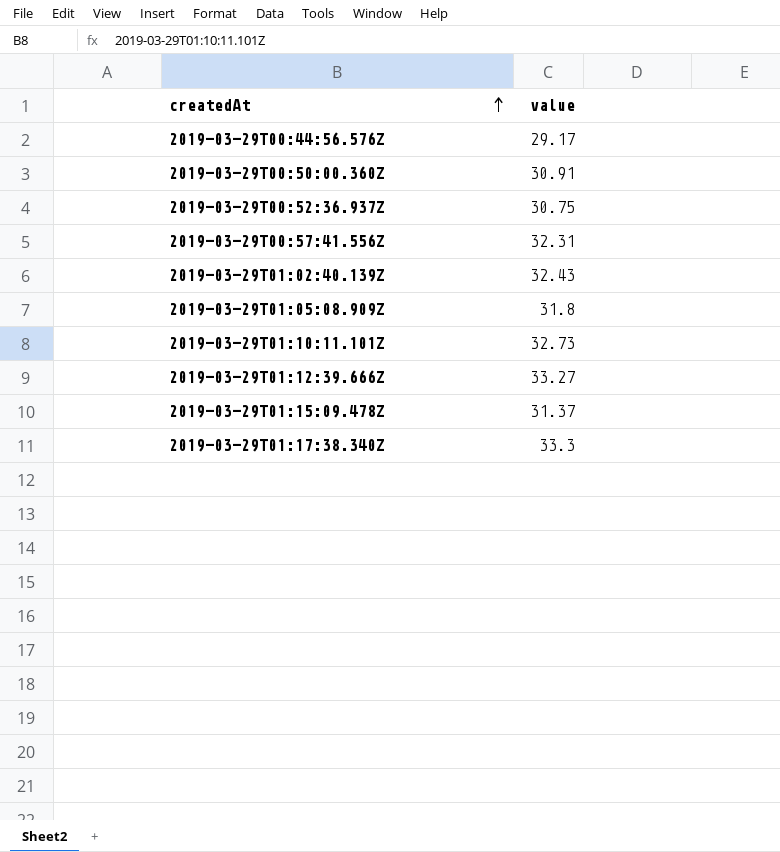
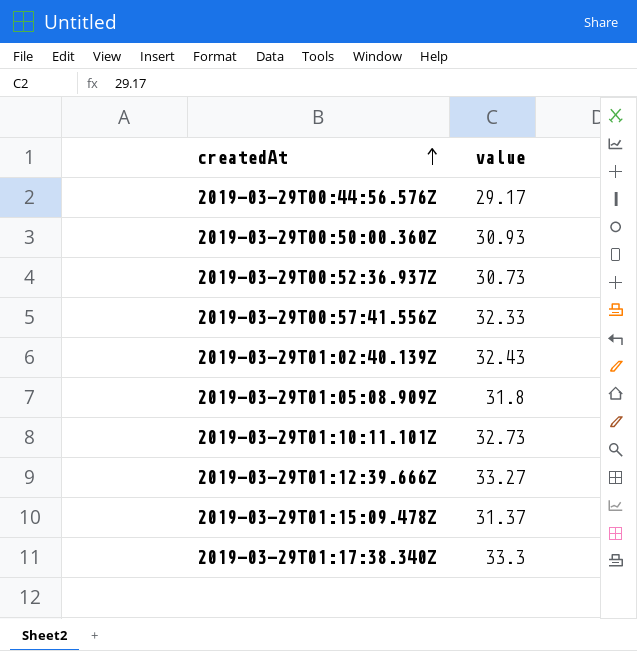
2019-03-29T00:50:00.360Z | value: 30.91 -> 30.93
2019-03-29T00:52:36.937Z | value: 30.75 -> 30.73
2019-03-29T00:57:41.556Z | value: 32.31 -> 32.33

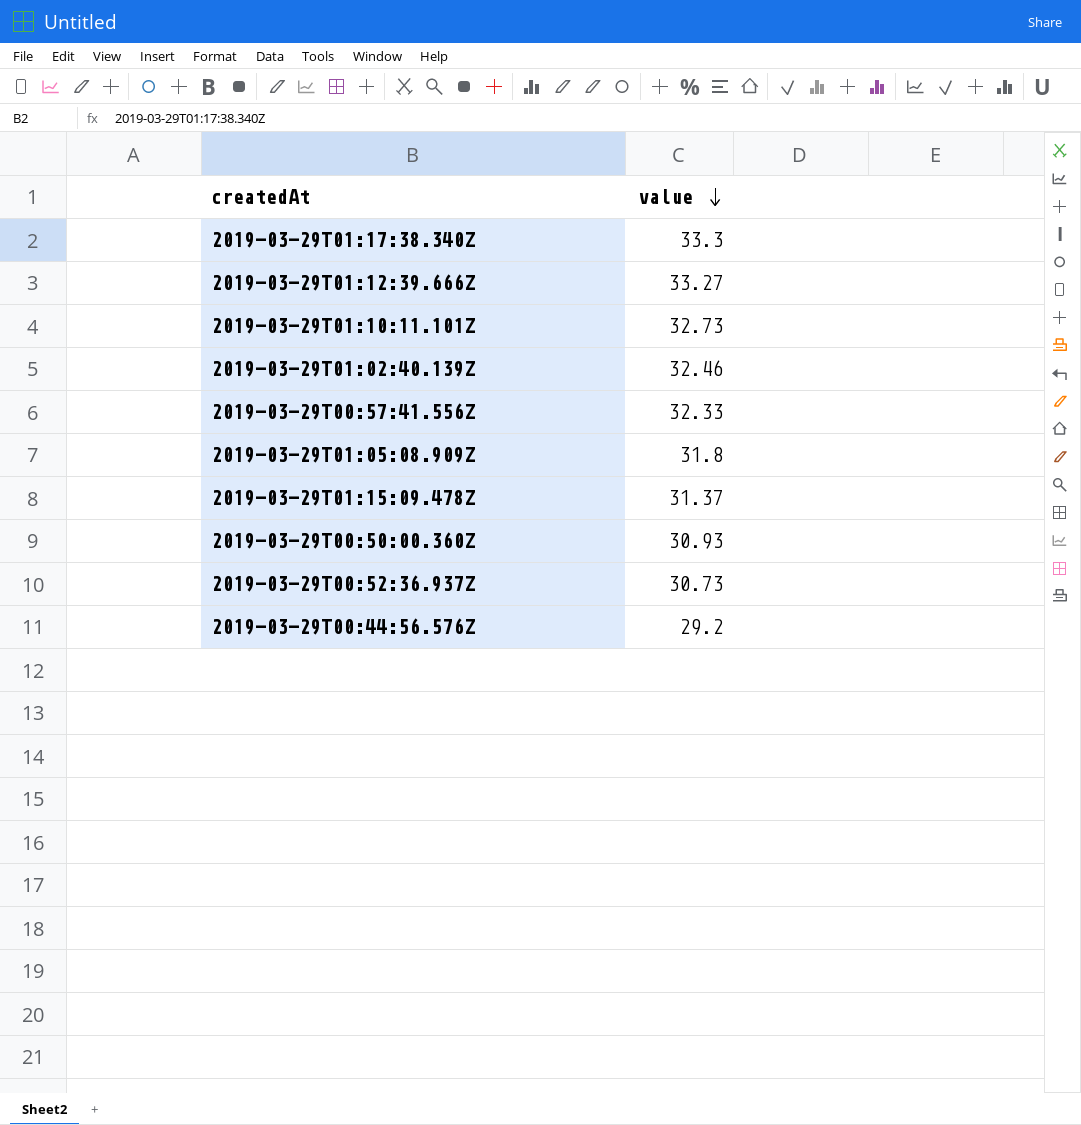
row order: createdAt ascending -> value descending
2019-03-29T01:02:40.139Z | value: 32.43 -> 32.46
2019-03-29T00:44:56.576Z | value: 29.17 -> 29.2

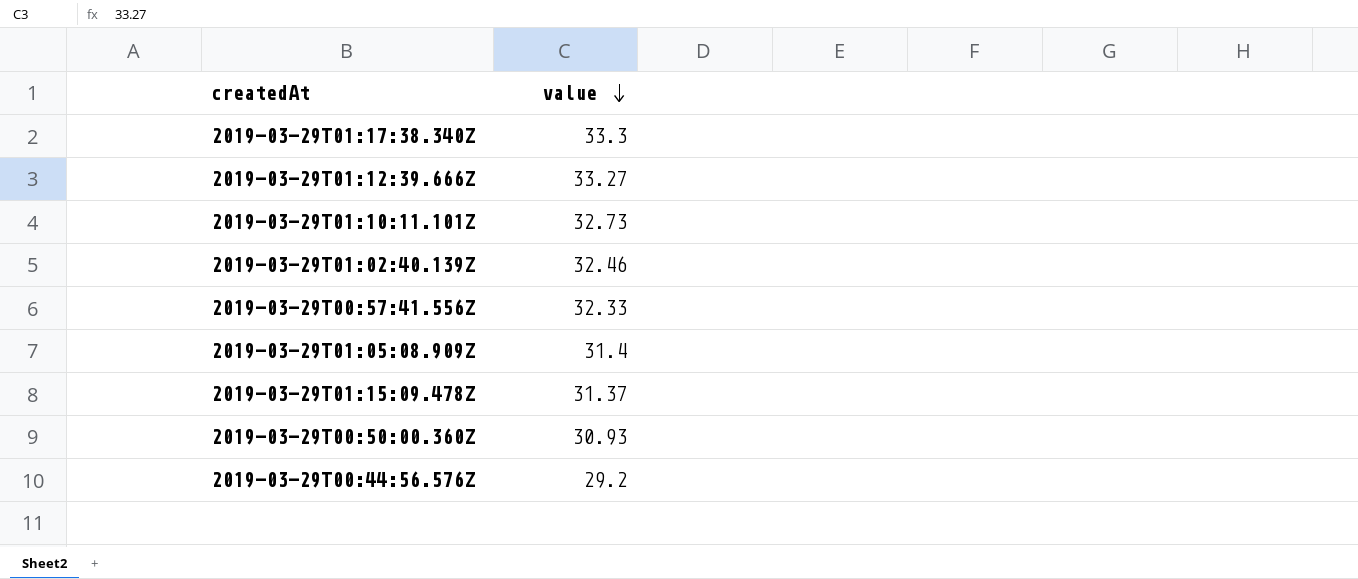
row 2019-03-29T00:52:36.937Z: 30.73 -> none
2019-03-29T01:05:08.909Z | value: 31.8 -> 31.4

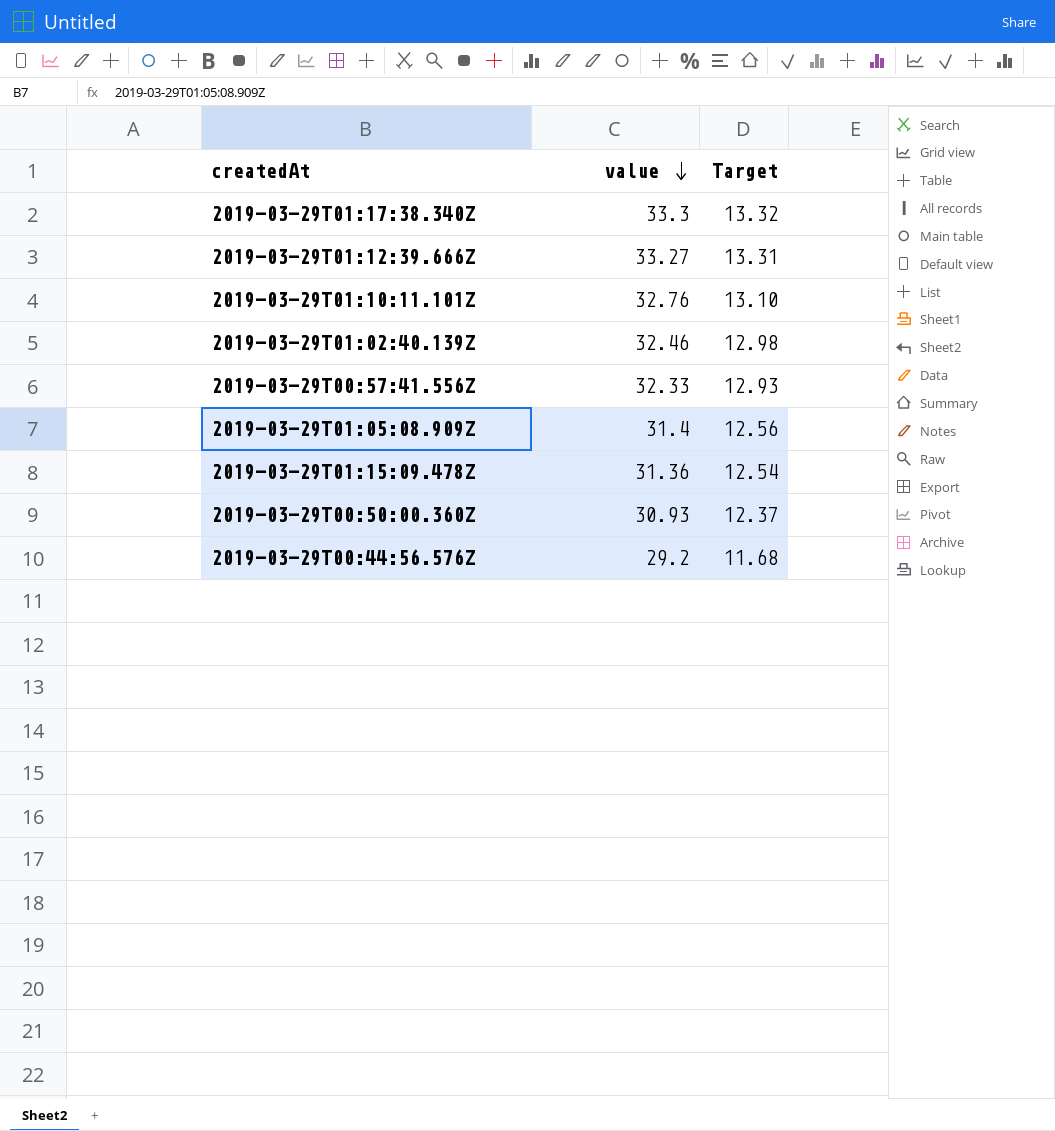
column Target | formula: none -> [value] * 0.4
2019-03-29T01:10:11.101Z | value: 32.73 -> 32.76
2019-03-29T01:15:09.478Z | value: 31.37 -> 31.36

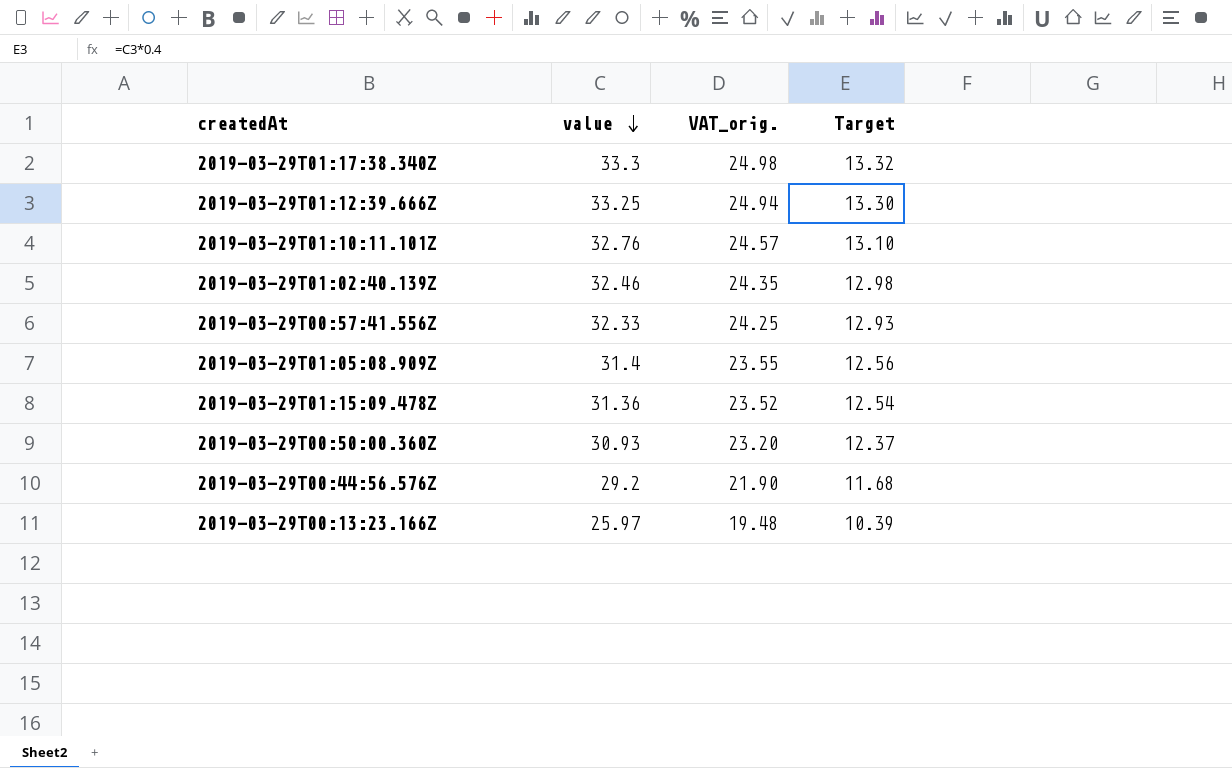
column VAT_orig. | formula: none -> [value] * 0.75
2019-03-29T01:12:39.666Z | value: 33.27 -> 33.25
2019-03-29T01:12:39.666Z | Target: 13.31 -> 13.30
row 2019-03-29T00:13:23.166Z: none -> 25.97 | 19.48 | 10.39

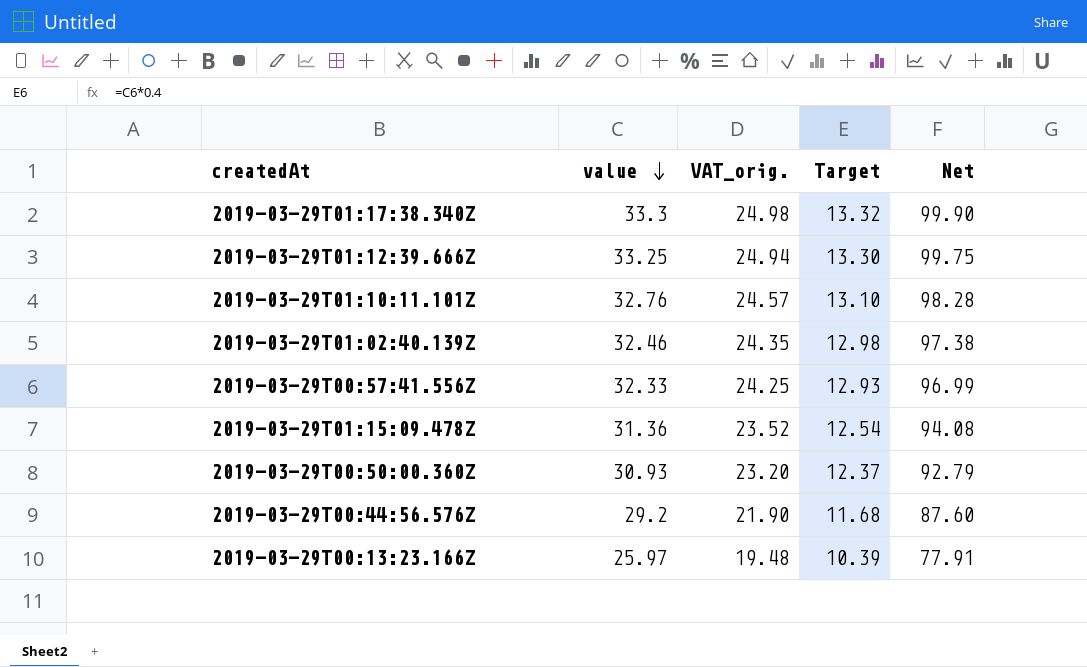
column Net | formula: none -> [value] * 3
row 2019-03-29T01:05:08.909Z: 31.4 | 23.55 | 12.56 -> none

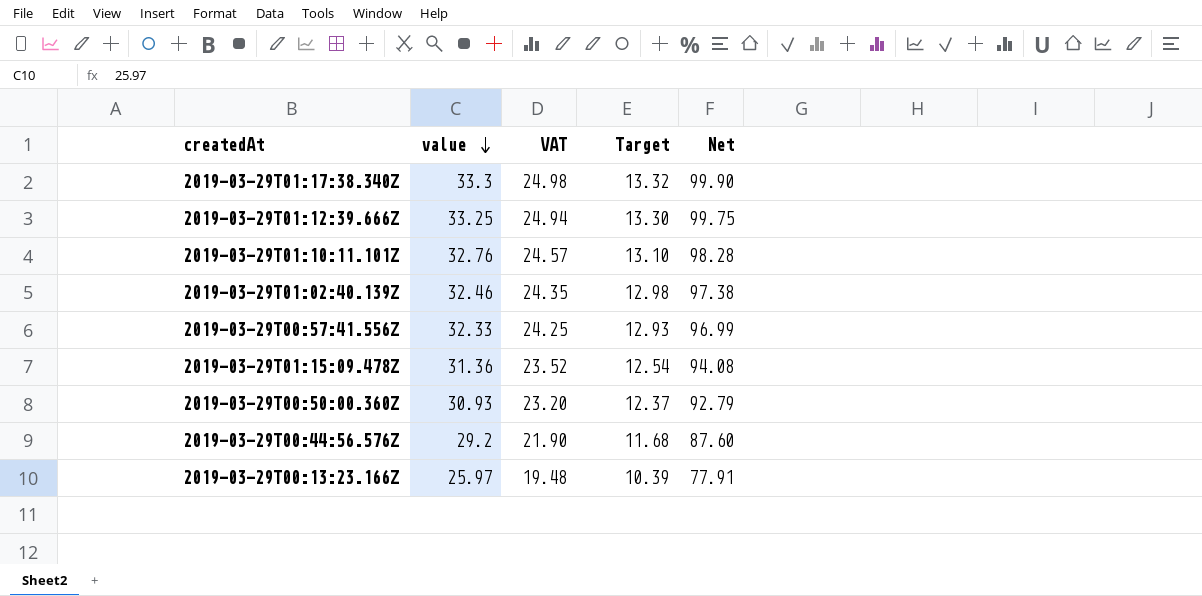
column name: VAT_orig. -> VAT

